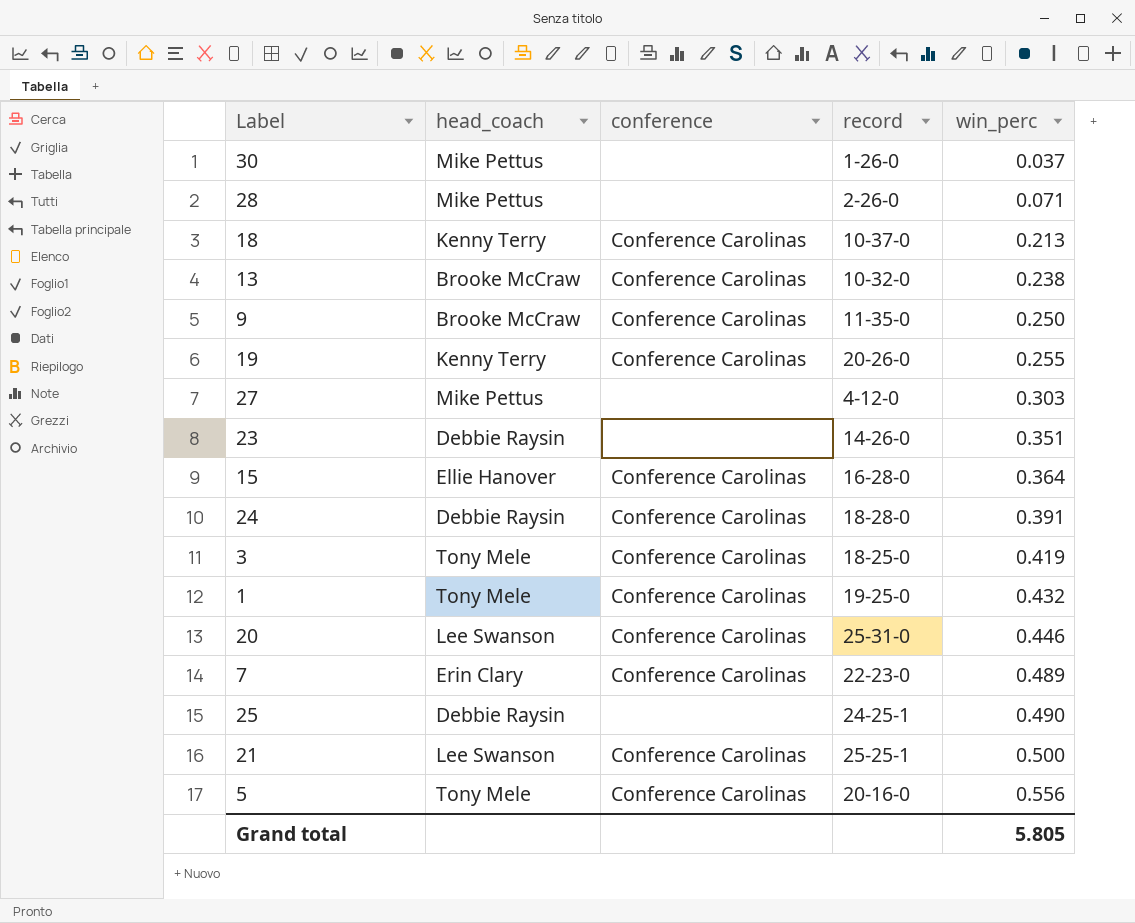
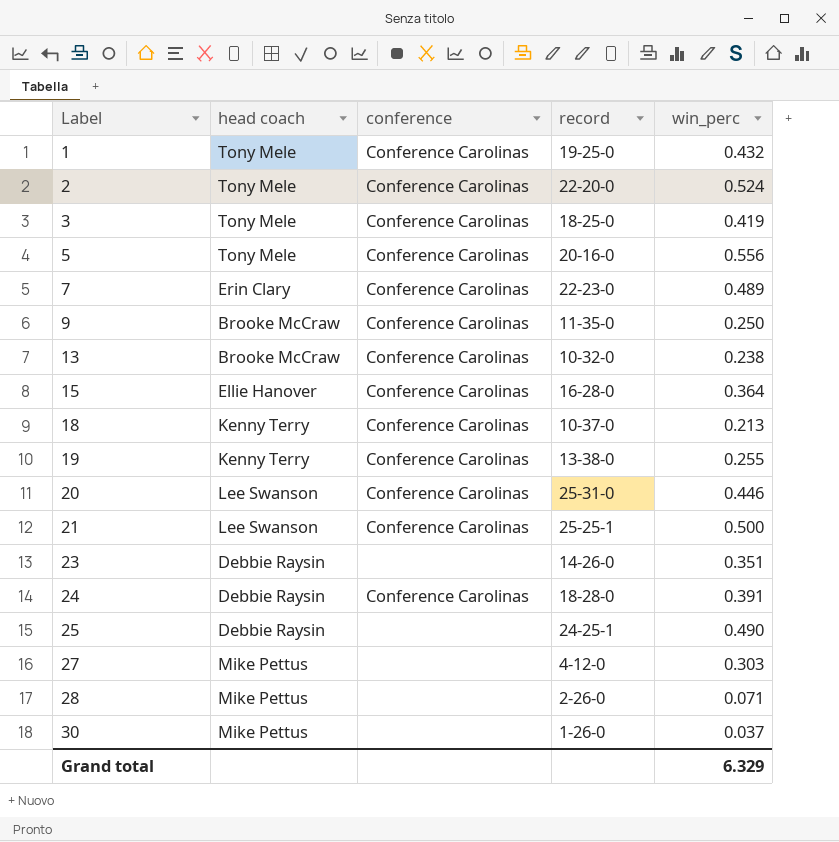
row order: win_perc ascending -> Label ascending
column name: head_coach -> head coach
row 2: none -> Tony Mele | Conference Carolinas | 22-20-0 | 0.524
19 | record: 20-26-0 -> 13-38-0
Grand total | win_perc: 5.805 -> 6.329

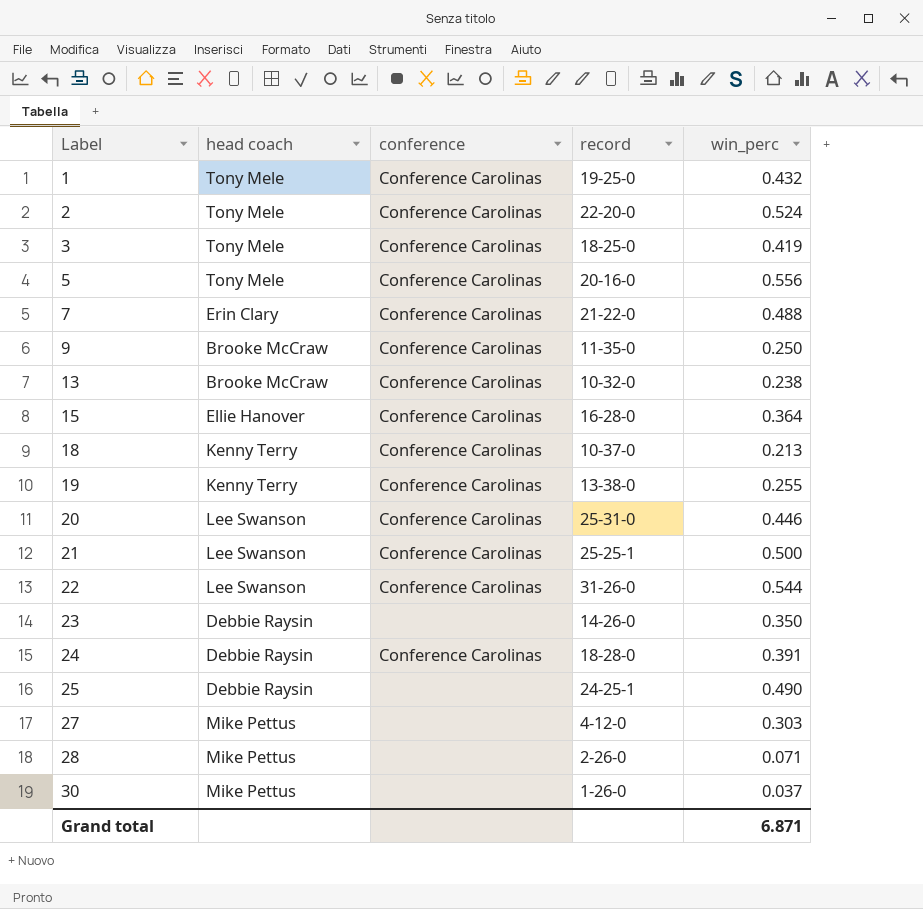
7 | record: 22-23-0 -> 21-22-0
7 | win_perc: 0.489 -> 0.488
row 22: none -> Lee Swanson | Conference Carolinas | 31-26-0 | 0.544
23 | win_perc: 0.351 -> 0.350
Grand total | win_perc: 6.329 -> 6.871

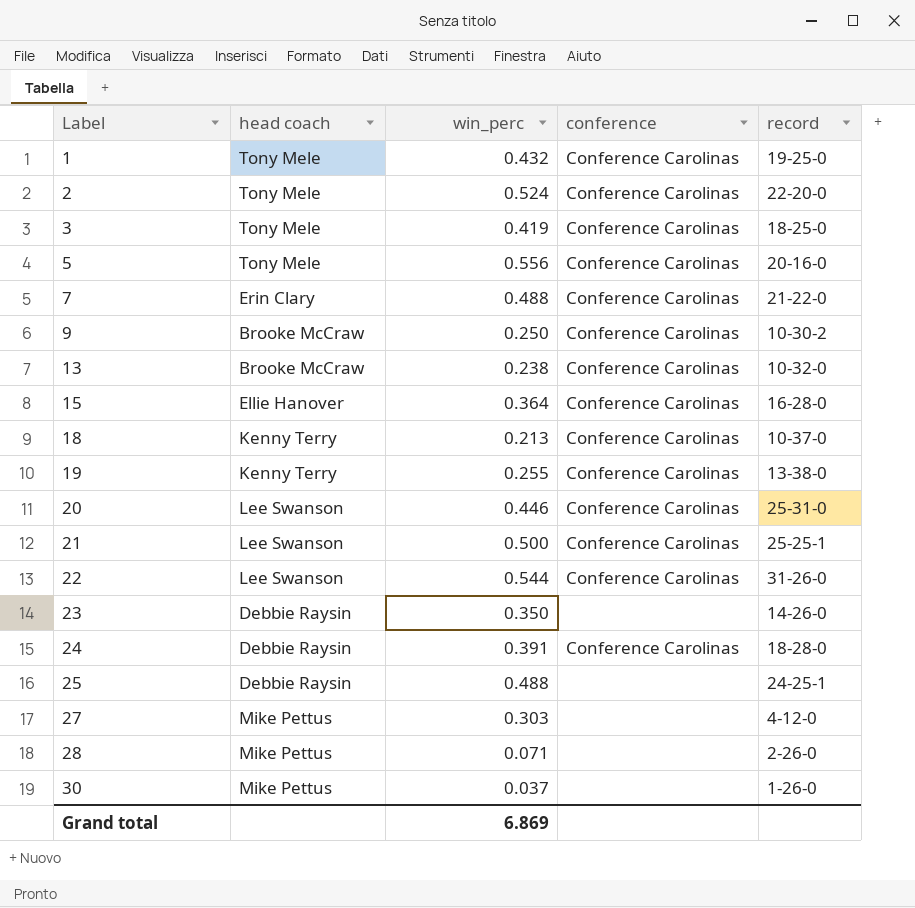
column win_perc | position: 5 -> 3
9 | record: 11-35-0 -> 10-30-2
25 | win_perc: 0.490 -> 0.488
Grand total | win_perc: 6.871 -> 6.869

